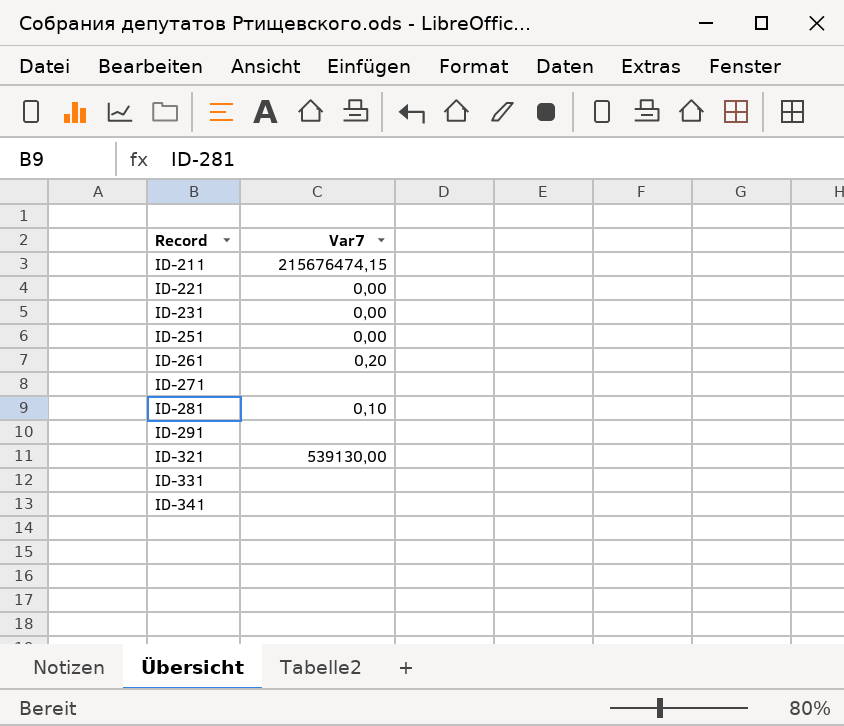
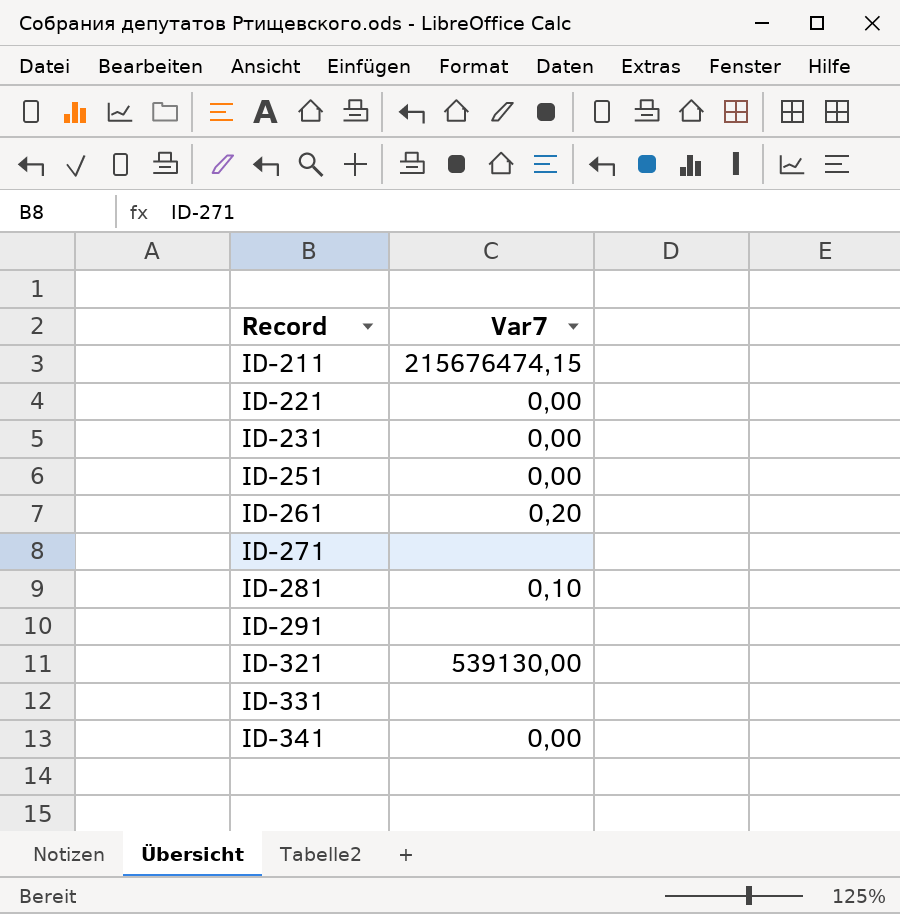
ID-341 | Var7: none -> 0,00

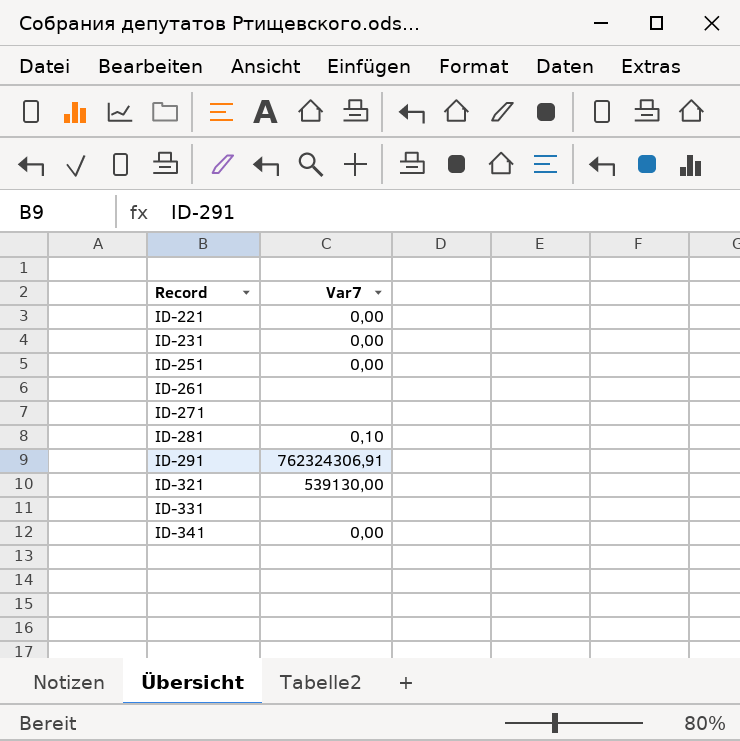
row ID-211: 215676474,15 -> none
ID-261 | Var7: 0,20 -> none
ID-291 | Var7: none -> 762324306,91

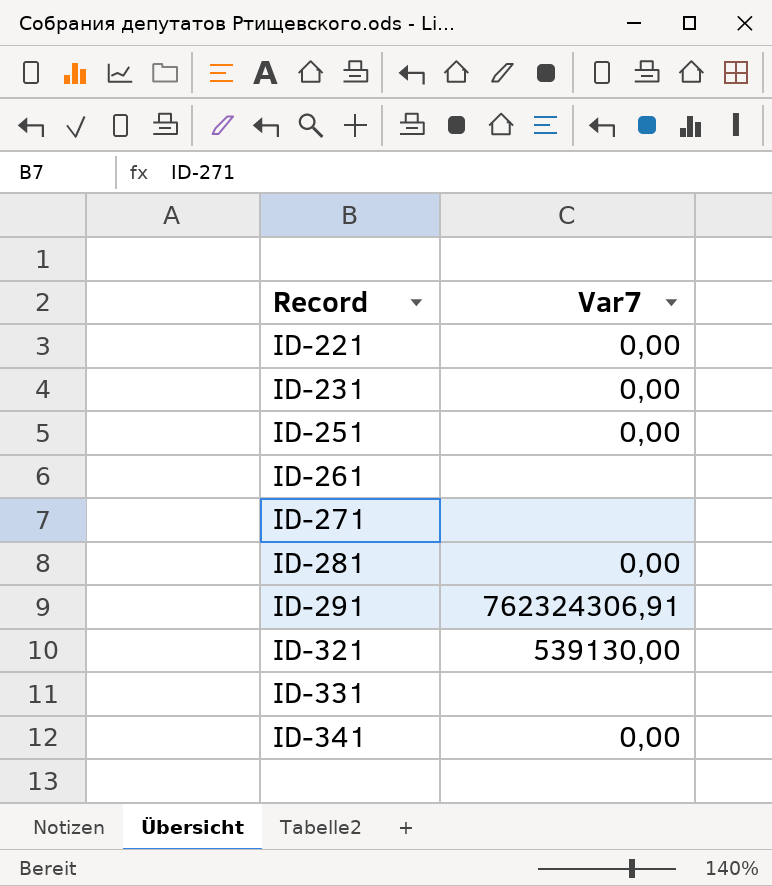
ID-281 | Var7: 0,10 -> 0,00

